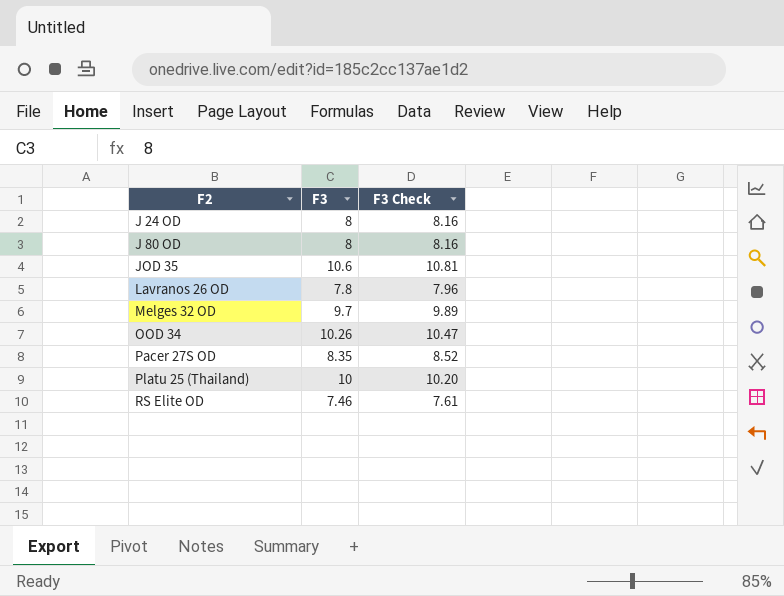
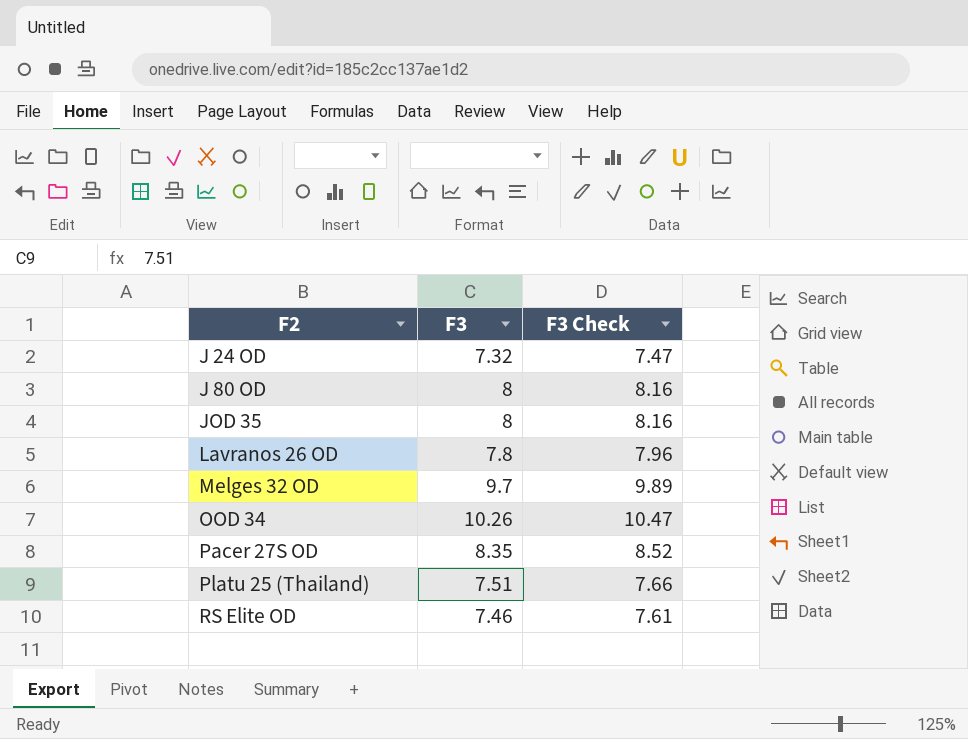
J 24 OD | F3: 8 -> 7.32
J 24 OD | F3 Check: 8.16 -> 7.47
JOD 35 | F3: 10.6 -> 8
JOD 35 | F3 Check: 10.81 -> 8.16
Platu 25 (Thailand) | F3: 10 -> 7.51
Platu 25 (Thailand) | F3 Check: 10.20 -> 7.66

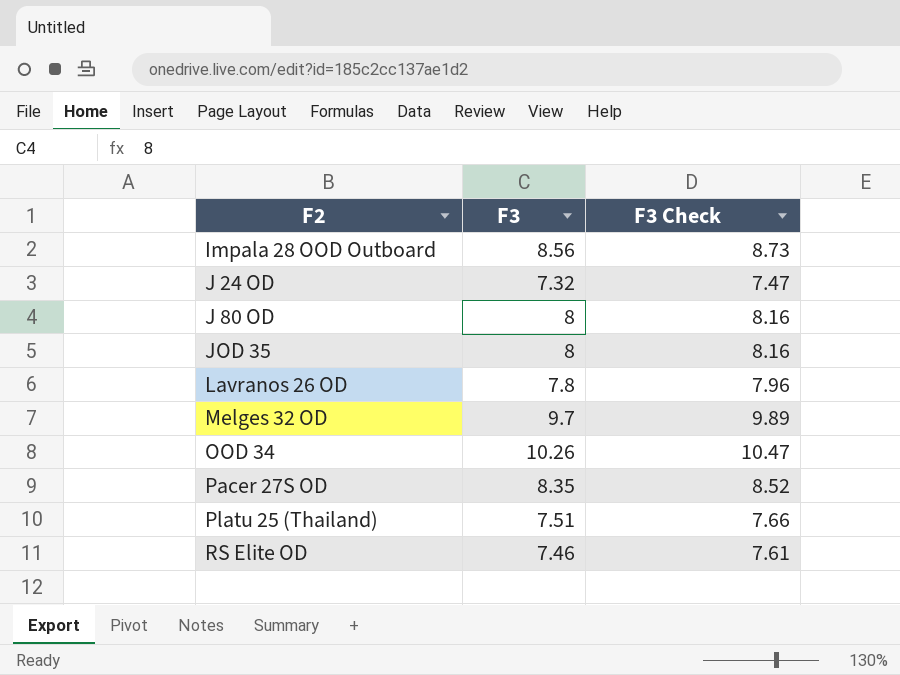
row Impala 28 OOD Outboard: none -> 8.56 | 8.73

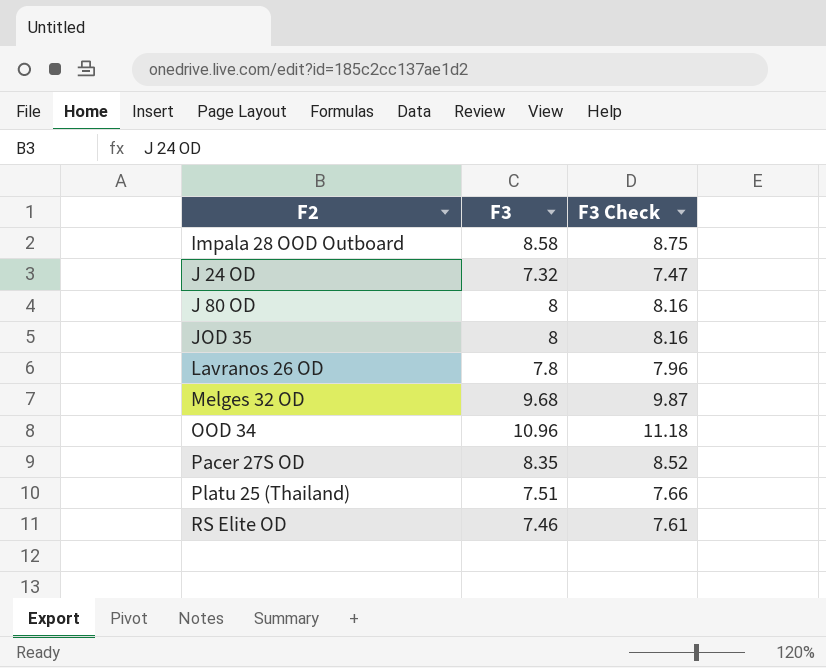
Impala 28 OOD Outboard | F3: 8.56 -> 8.58
Impala 28 OOD Outboard | F3 Check: 8.73 -> 8.75
Melges 32 OD | F3: 9.7 -> 9.68
Melges 32 OD | F3 Check: 9.89 -> 9.87
OOD 34 | F3: 10.26 -> 10.96
OOD 34 | F3 Check: 10.47 -> 11.18

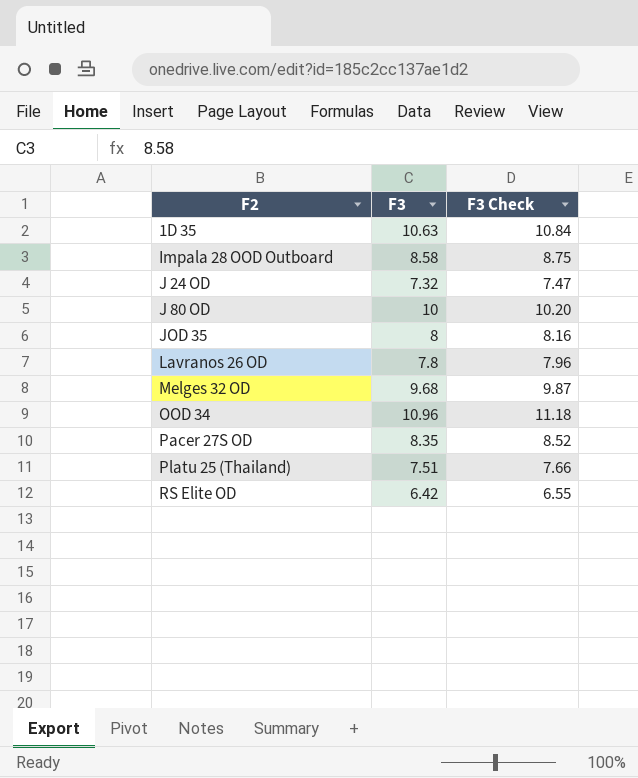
row 1D 35: none -> 10.63 | 10.84
J 80 OD | F3: 8 -> 10
J 80 OD | F3 Check: 8.16 -> 10.20
RS Elite OD | F3: 7.46 -> 6.42
RS Elite OD | F3 Check: 7.61 -> 6.55

